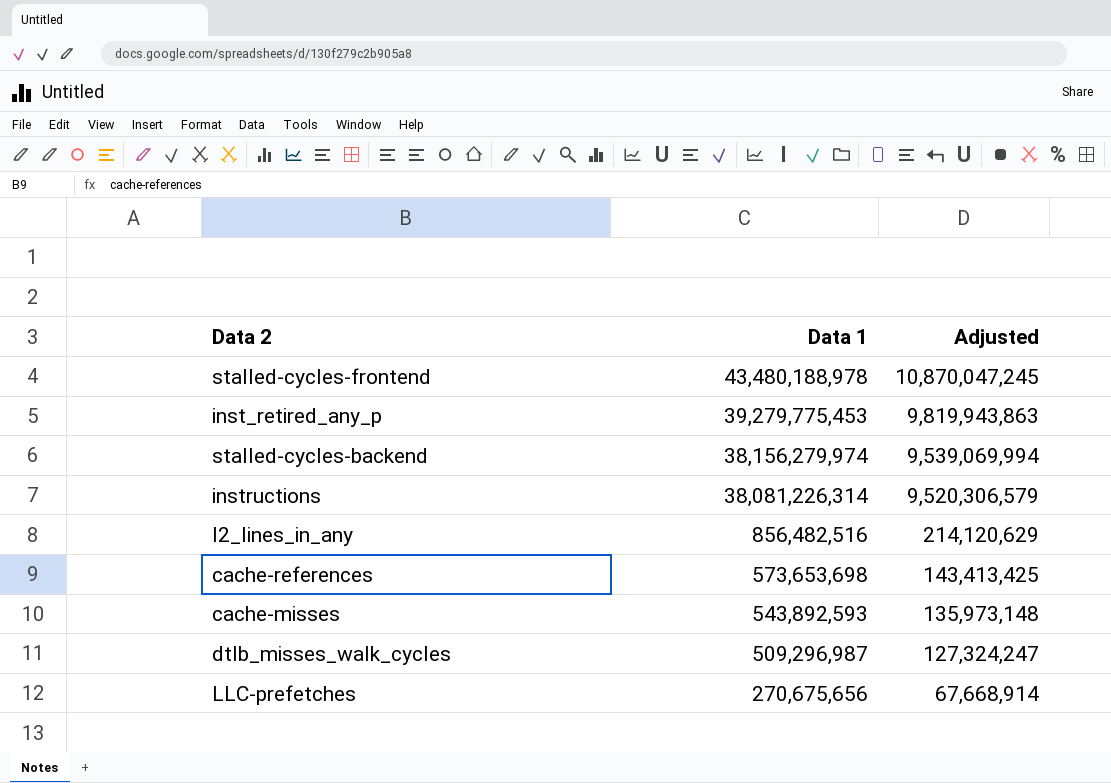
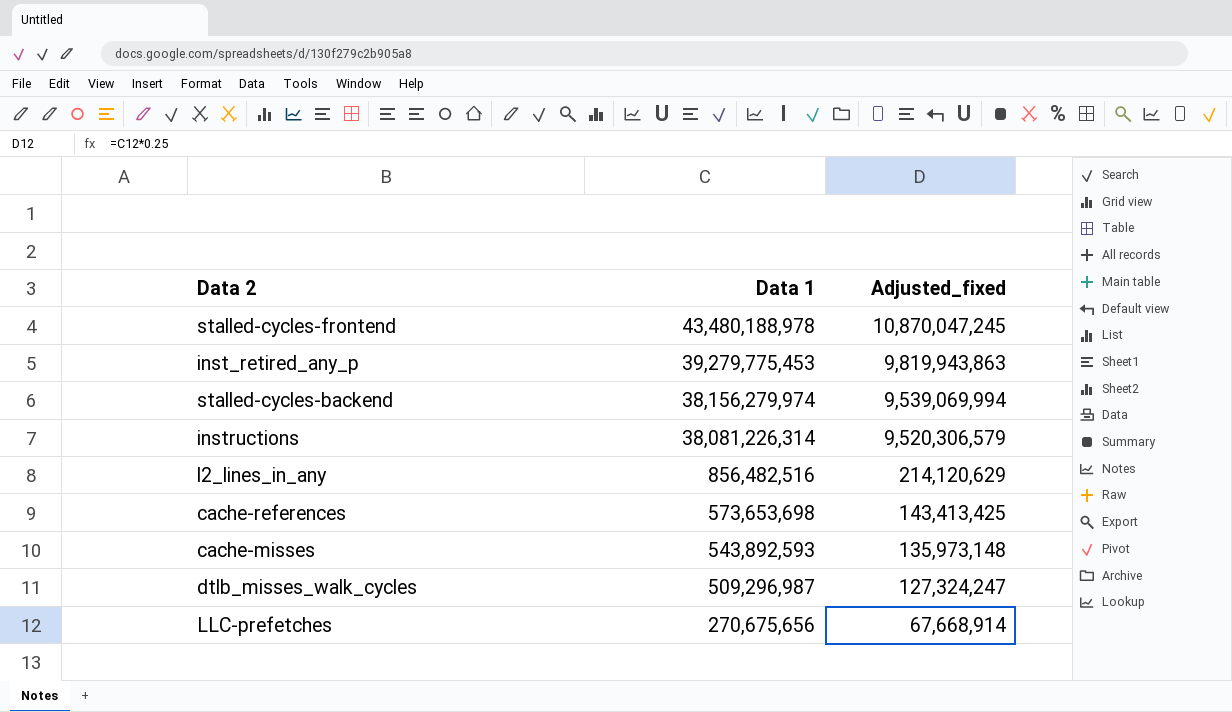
column name: Adjusted -> Adjusted_fixed

